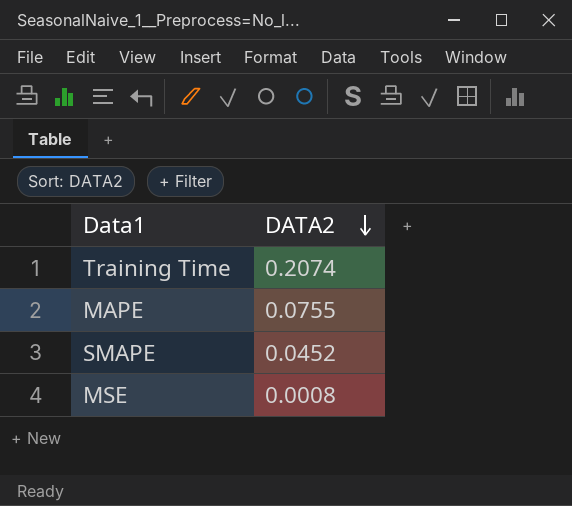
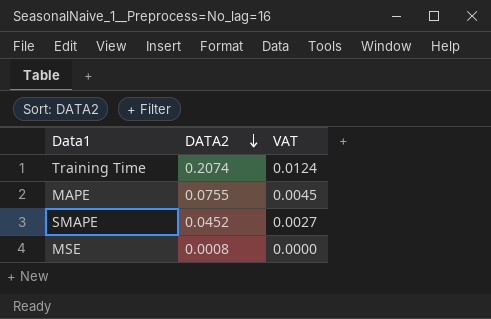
column VAT | formula: none -> [DATA2] * 0.06

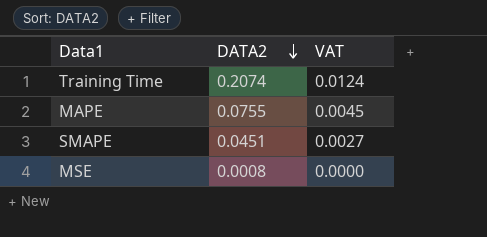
SMAPE | DATA2: 0.0452 -> 0.0451

